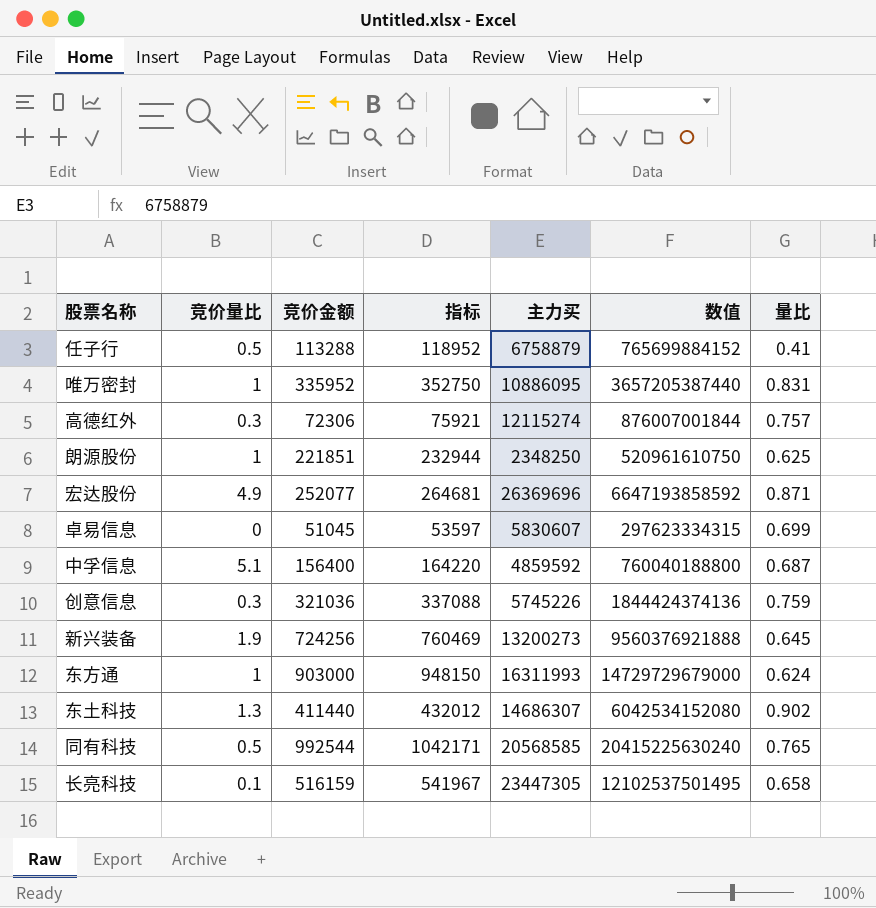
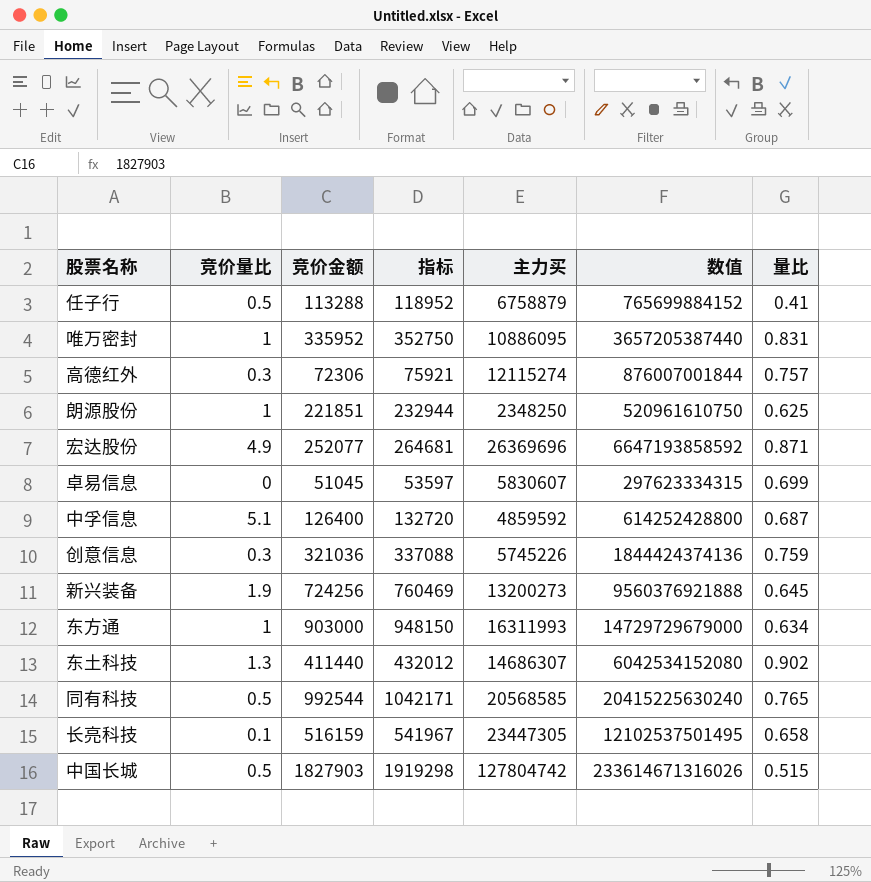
中孚信息 | 竞价金额: 156400 -> 126400
中孚信息 | 指标: 164220 -> 132720
中孚信息 | 数值: 760040188800 -> 614252428800
东方通 | 量比: 0.624 -> 0.634
row 中国长城: none -> 0.5 | 1827903 | 1919298 | 127804742 | 233614671316026 | 0.515

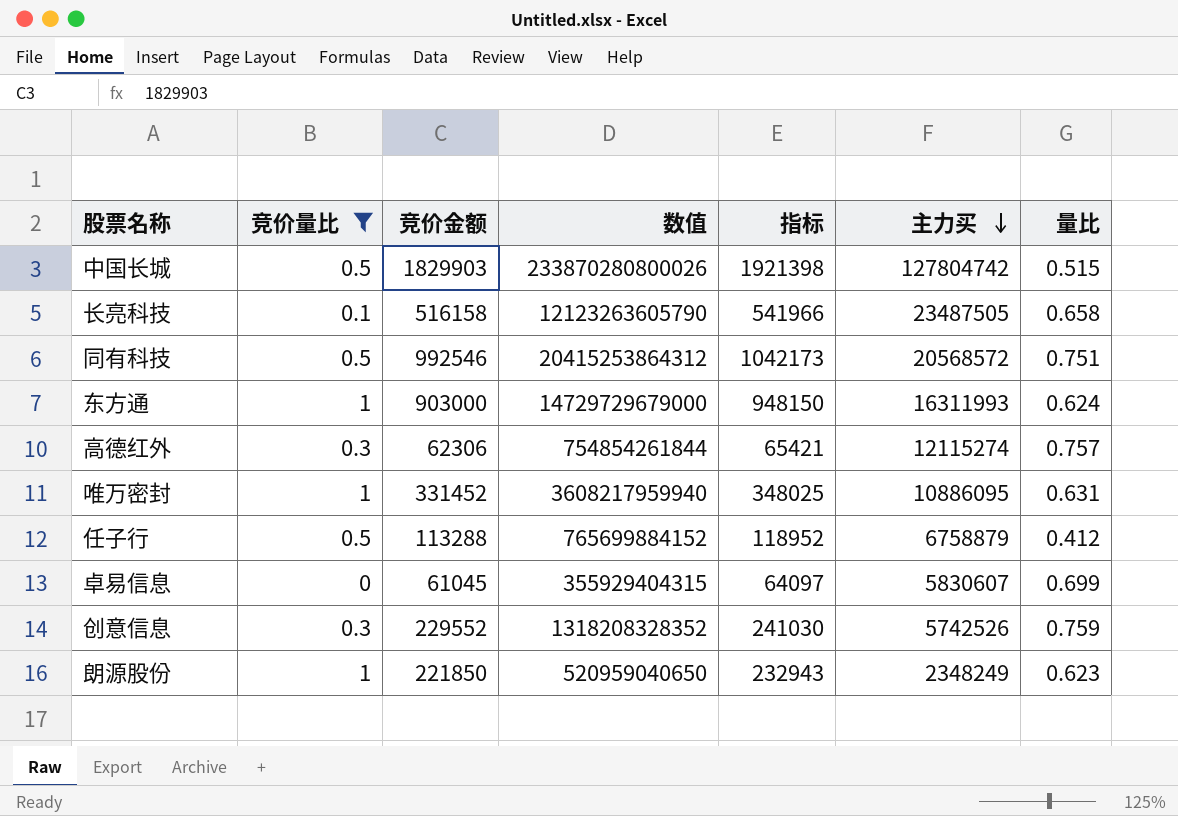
filter: none -> 竞价量比 <= 1
row order: none -> 主力买 descending
column 数值 | position: 6 -> 4
中国长城 | 竞价金额: 1827903 -> 1829903
中国长城 | 数值: 233614671316026 -> 233870280800026
中国长城 | 指标: 1919298 -> 1921398
长亮科技 | 竞价金额: 516159 -> 516158
长亮科技 | 数值: 12102537501495 -> 12123263605790
长亮科技 | 指标: 541967 -> 541966
长亮科技 | 主力买: 23447305 -> 23487505
同有科技 | 竞价金额: 992544 -> 992546
同有科技 | 数值: 20415225630240 -> 20415253864312
同有科技 | 指标: 1042171 -> 1042173
同有科技 | 主力买: 20568585 -> 20568572
同有科技 | 量比: 0.765 -> 0.751
东方通 | 量比: 0.634 -> 0.624
高德红外 | 竞价金额: 72306 -> 62306
高德红外 | 数值: 876007001844 -> 754854261844
高德红外 | 指标: 75921 -> 65421
唯万密封 | 竞价金额: 335952 -> 331452
唯万密封 | 数值: 3657205387440 -> 3608217959940
唯万密封 | 指标: 352750 -> 348025
唯万密封 | 量比: 0.831 -> 0.631
任子行 | 量比: 0.41 -> 0.412
卓易信息 | 竞价金额: 51045 -> 61045
卓易信息 | 数值: 297623334315 -> 355929404315
卓易信息 | 指标: 53597 -> 64097
创意信息 | 竞价金额: 321036 -> 229552
创意信息 | 数值: 1844424374136 -> 1318208328352
创意信息 | 指标: 337088 -> 241030
创意信息 | 主力买: 5745226 -> 5742526
朗源股份 | 竞价金额: 221851 -> 221850
朗源股份 | 数值: 520961610750 -> 520959040650
朗源股份 | 指标: 232944 -> 232943
朗源股份 | 主力买: 2348250 -> 2348249
朗源股份 | 量比: 0.625 -> 0.623

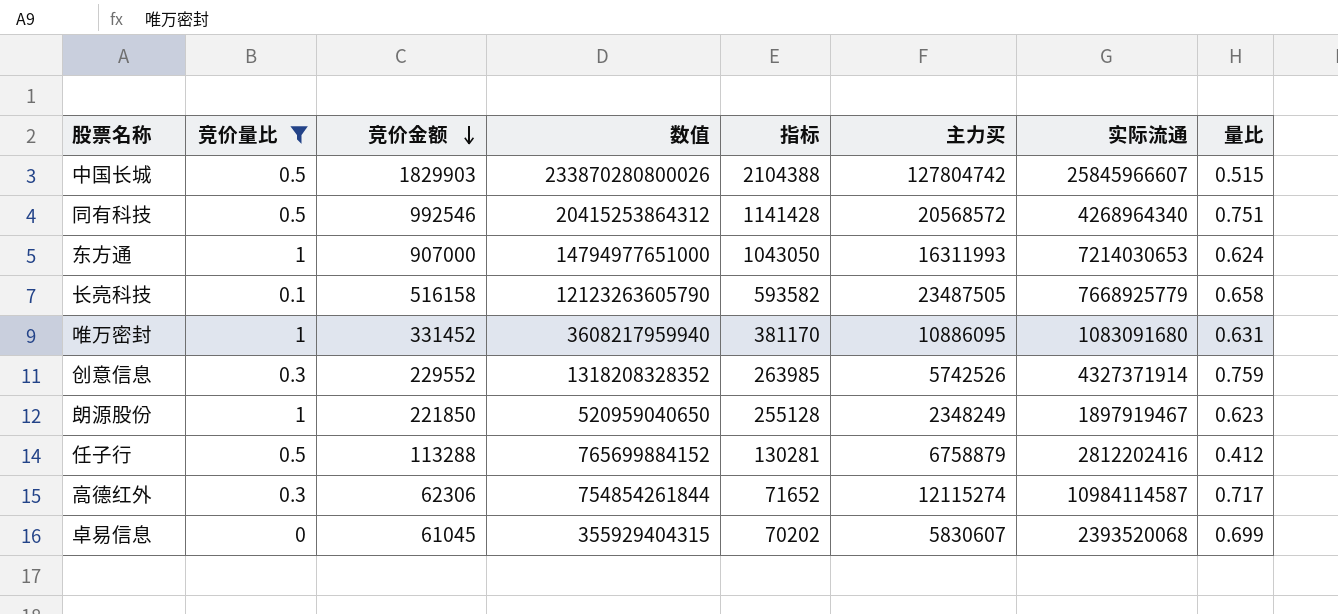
row order: 主力买 descending -> 竞价金额 descending
column 指标 | formula: [竞价金额] * 1.05 -> [竞价金额] * 1.15
column 实际流通 | position: none -> 7
东方通 | 竞价金额: 903000 -> 907000
东方通 | 数值: 14729729679000 -> 14794977651000
高德红外 | 量比: 0.757 -> 0.717

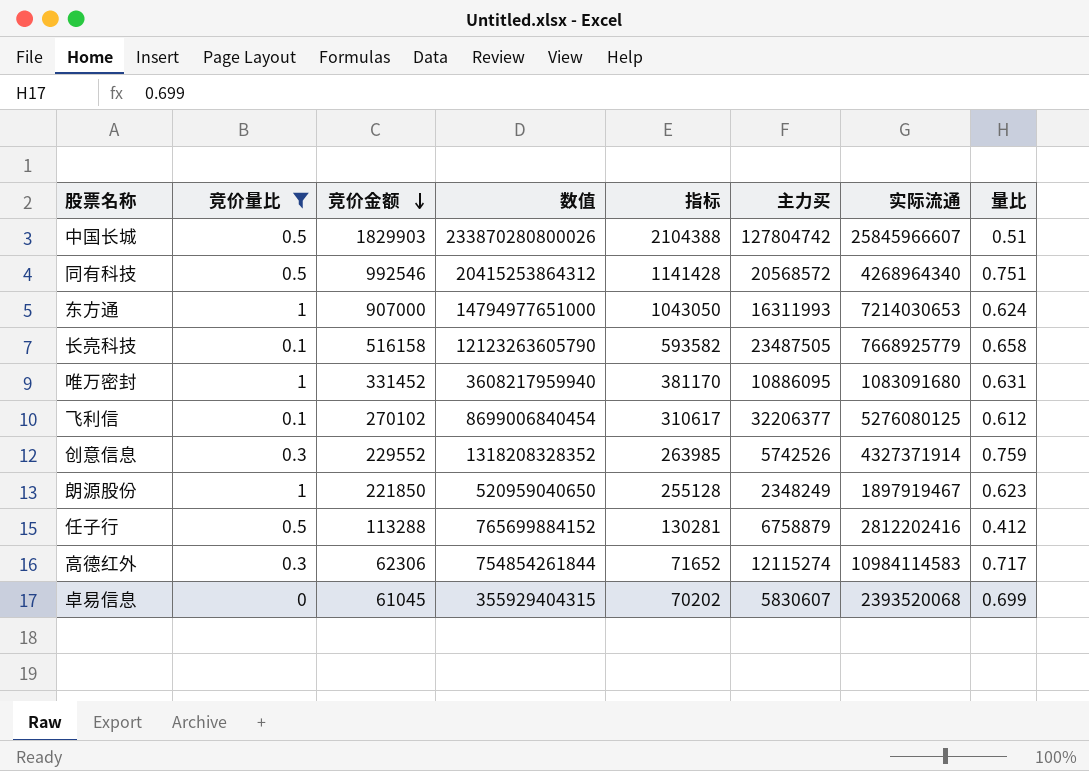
中国长城 | 量比: 0.515 -> 0.51
row 飞利信: none -> 0.1 | 270102 | 8699006840454 | 310617 | 32206377 | 5276080125 | 0.612
高德红外 | 实际流通: 10984114587 -> 10984114583

